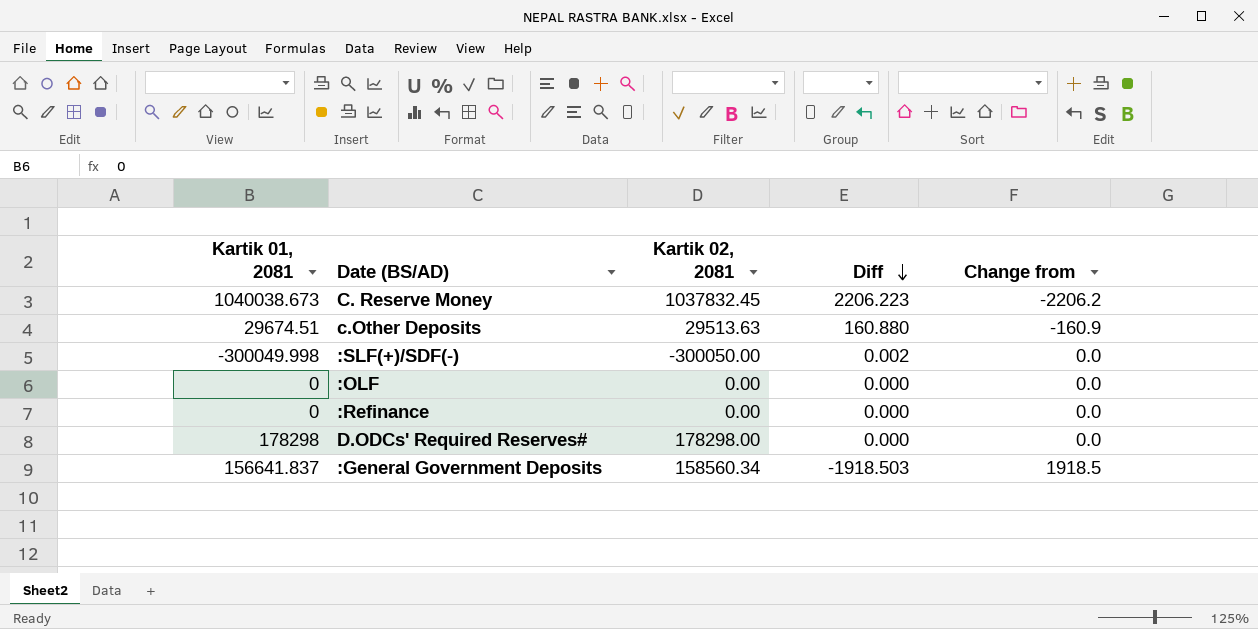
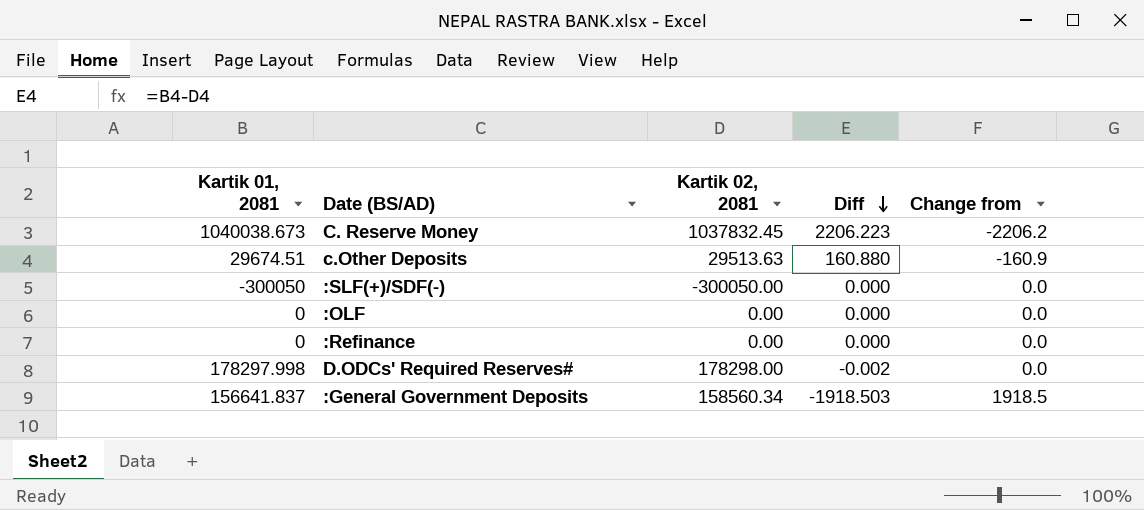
:SLF(+)/SDF(-) | Kartik 01, 2081: -300049.998 -> -300050
:SLF(+)/SDF(-) | Diff: 0.002 -> 0.000
D.ODCs' Required Reserves# | Kartik 01, 2081: 178298 -> 178297.998
D.ODCs' Required Reserves# | Diff: 0.000 -> -0.002

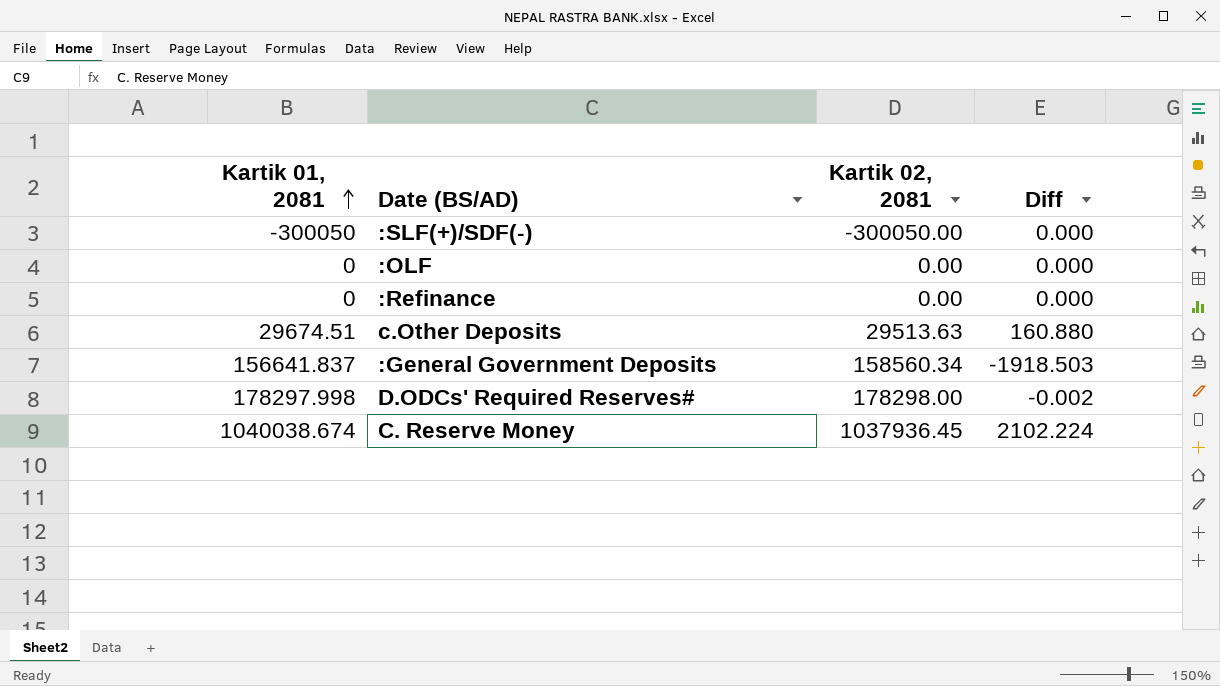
row order: Diff descending -> Kartik 01, 2081 ascending
column Change from | formula: [Kartik 02, 2081] - [Kartik 01, 2081] -> none
C. Reserve Money | Kartik 01, 2081: 1040038.673 -> 1040038.674
C. Reserve Money | Kartik 02, 2081: 1037832.45 -> 1037936.45
C. Reserve Money | Diff: 2206.223 -> 2102.224

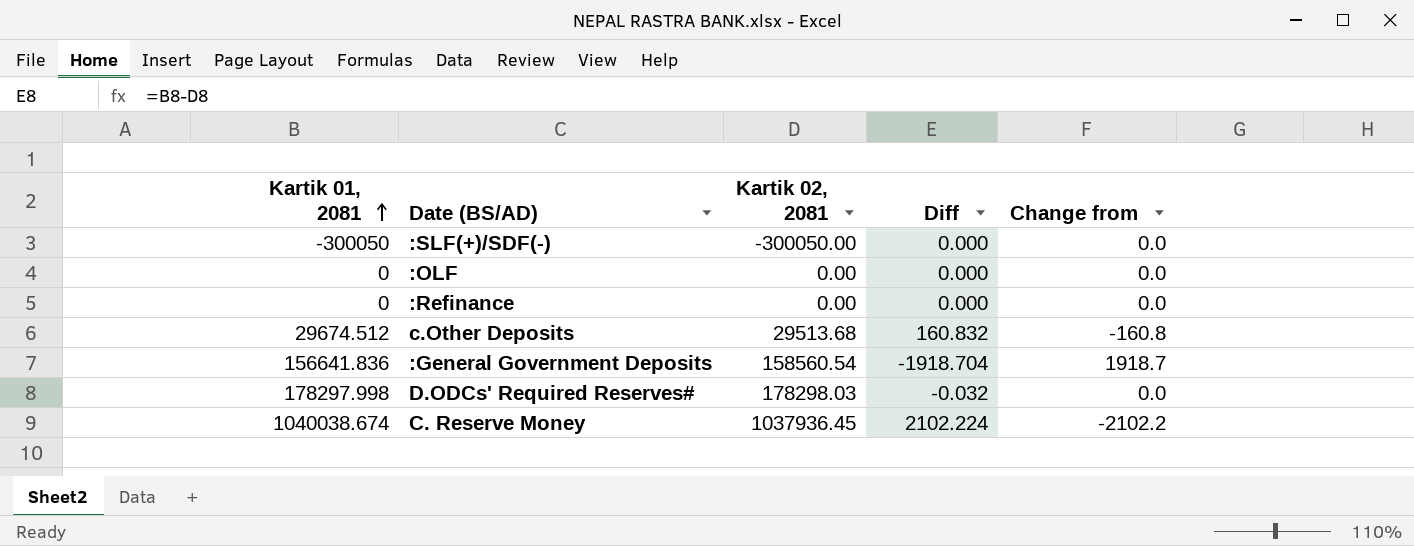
column Change from | formula: none -> [Kartik 02, 2081] - [Kartik 01, 2081]
c.Other Deposits | Kartik 01, 2081: 29674.51 -> 29674.512
c.Other Deposits | Kartik 02, 2081: 29513.63 -> 29513.68
c.Other Deposits | Diff: 160.880 -> 160.832
:General Government Deposits | Kartik 01, 2081: 156641.837 -> 156641.836
:General Government Deposits | Kartik 02, 2081: 158560.34 -> 158560.54
:General Government Deposits | Diff: -1918.503 -> -1918.704
D.ODCs' Required Reserves# | Kartik 02, 2081: 178298.00 -> 178298.03
D.ODCs' Required Reserves# | Diff: -0.002 -> -0.032

